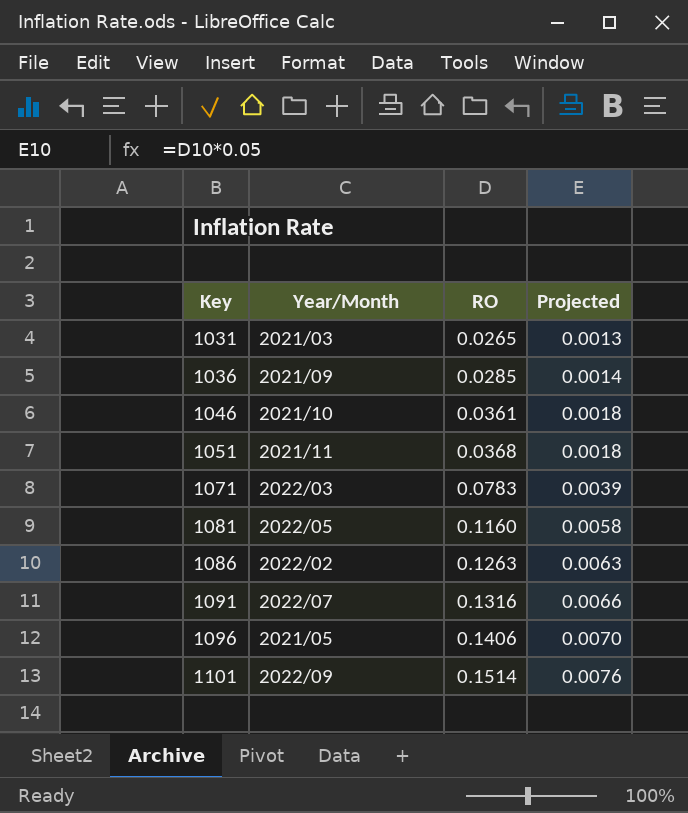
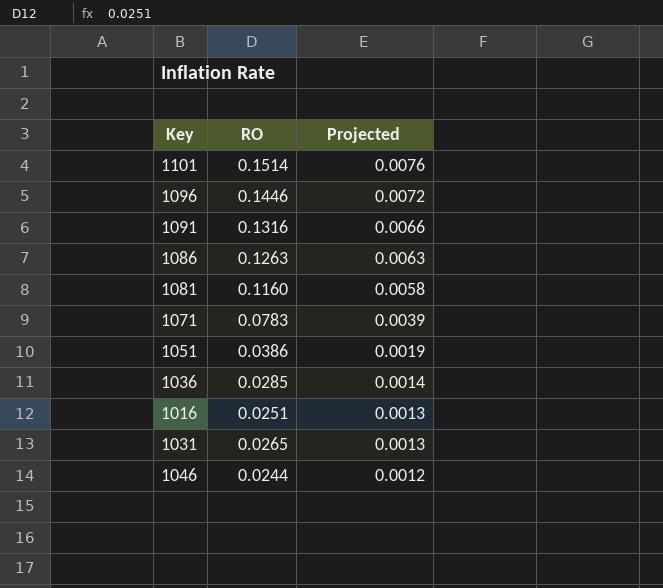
row order: Key ascending -> Projected descending
column Year/Month | position: 2 -> none
1096 | RO: 0.1406 -> 0.1446
1096 | Projected: 0.0070 -> 0.0072
1051 | RO: 0.0368 -> 0.0386
1051 | Projected: 0.0018 -> 0.0019
row 1016: none -> 0.0251 | 0.0013
1046 | RO: 0.0361 -> 0.0244
1046 | Projected: 0.0018 -> 0.0012

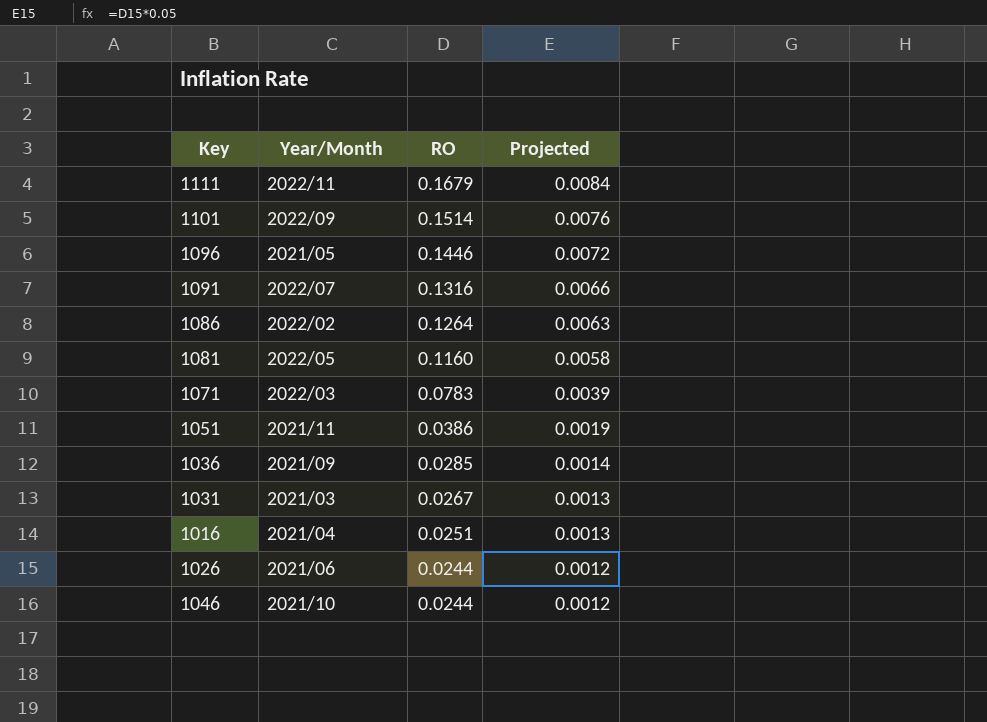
row order: Projected descending -> RO descending
column Year/Month | position: none -> 2
row 1111: none -> 2022/11 | 0.1679 | 0.0084
1086 | RO: 0.1263 -> 0.1264
1031 | RO: 0.0265 -> 0.0267
row 1026: none -> 2021/06 | 0.0244 | 0.0012

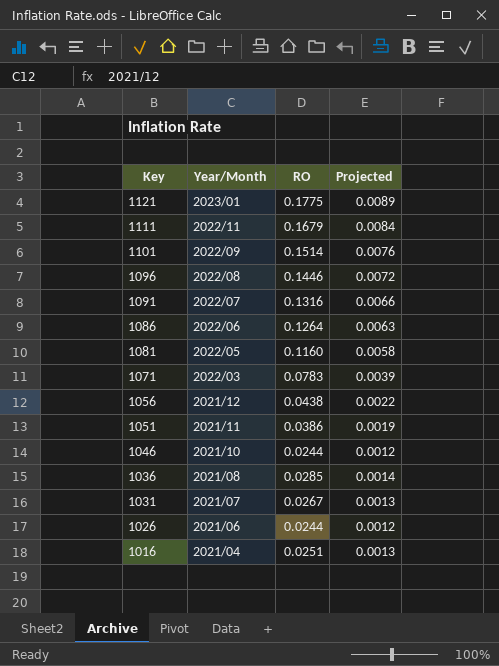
row order: RO descending -> Key descending
row 1121: none -> 2023/01 | 0.1775 | 0.0089
1096 | Year/Month: 2021/05 -> 2022/08
1086 | Year/Month: 2022/02 -> 2022/06
row 1056: none -> 2021/12 | 0.0438 | 0.0022
1036 | Year/Month: 2021/09 -> 2021/08
1031 | Year/Month: 2021/03 -> 2021/07

